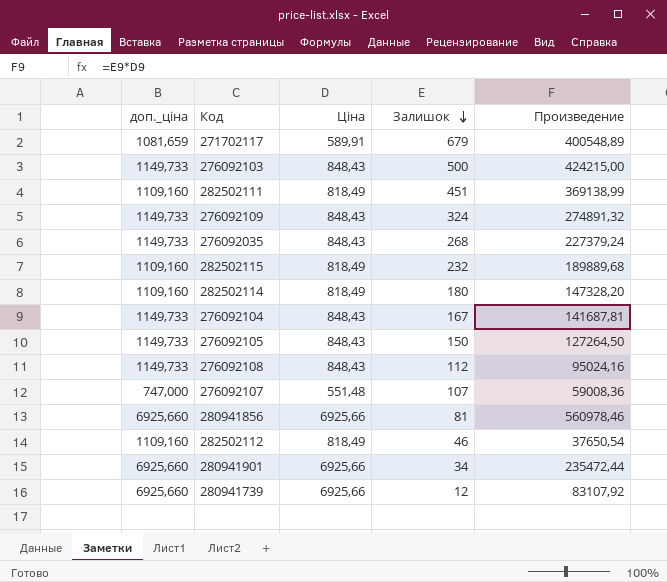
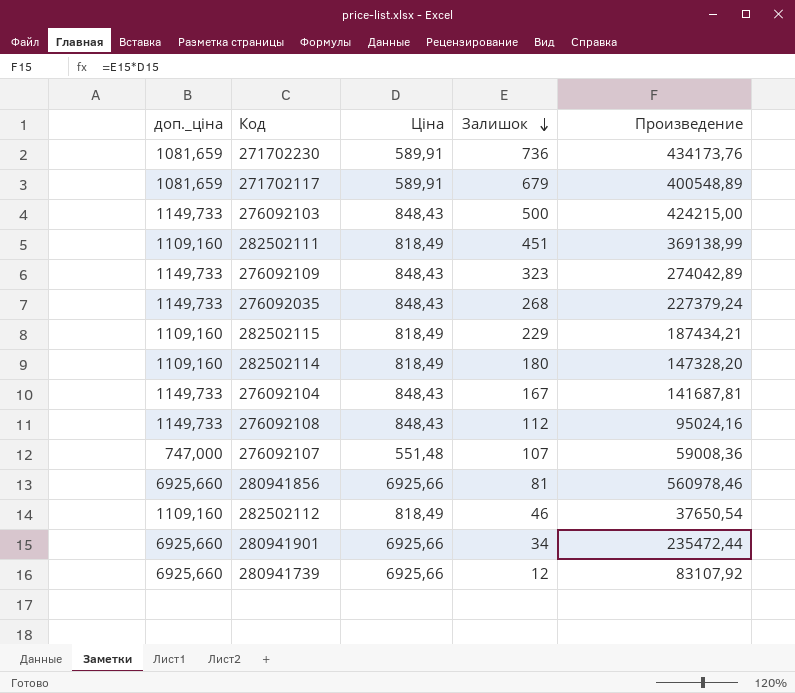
row 276092105: 1149,733 | 848,43 | 150 | 127264,50 -> none
row 271702230: none -> 1081,659 | 589,91 | 736 | 434173,76
276092109 | Залишок: 324 -> 323
276092109 | Произведение: 274891,32 -> 274042,89
282502115 | Залишок: 232 -> 229
282502115 | Произведение: 189889,68 -> 187434,21

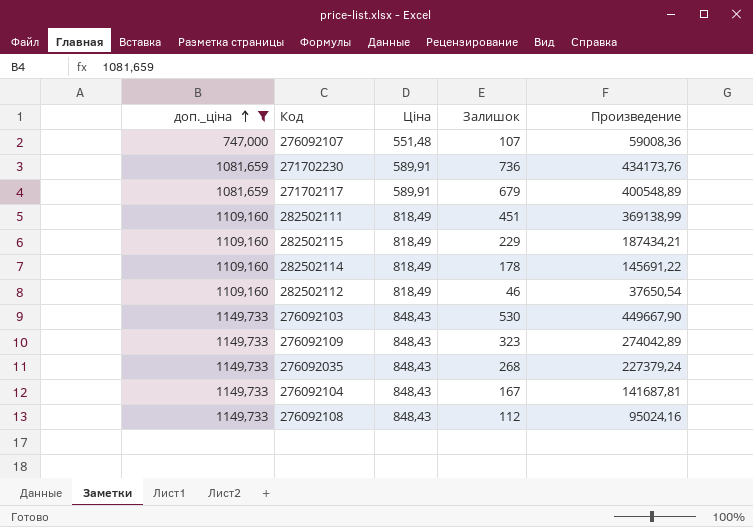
filter: none -> доп._ціна != 6925,660
row order: Залишок descending -> доп._ціна ascending
282502114 | Залишок: 180 -> 178
282502114 | Произведение: 147328,20 -> 145691,22
276092103 | Залишок: 500 -> 530
276092103 | Произведение: 424215,00 -> 449667,90

